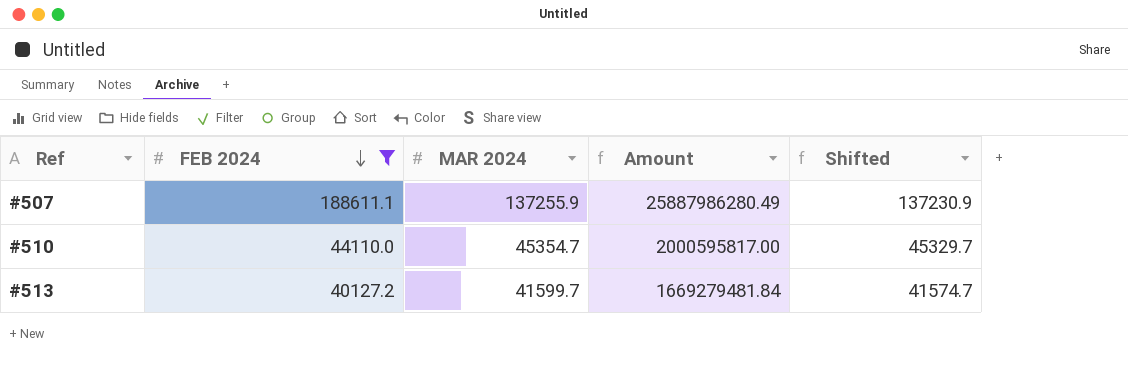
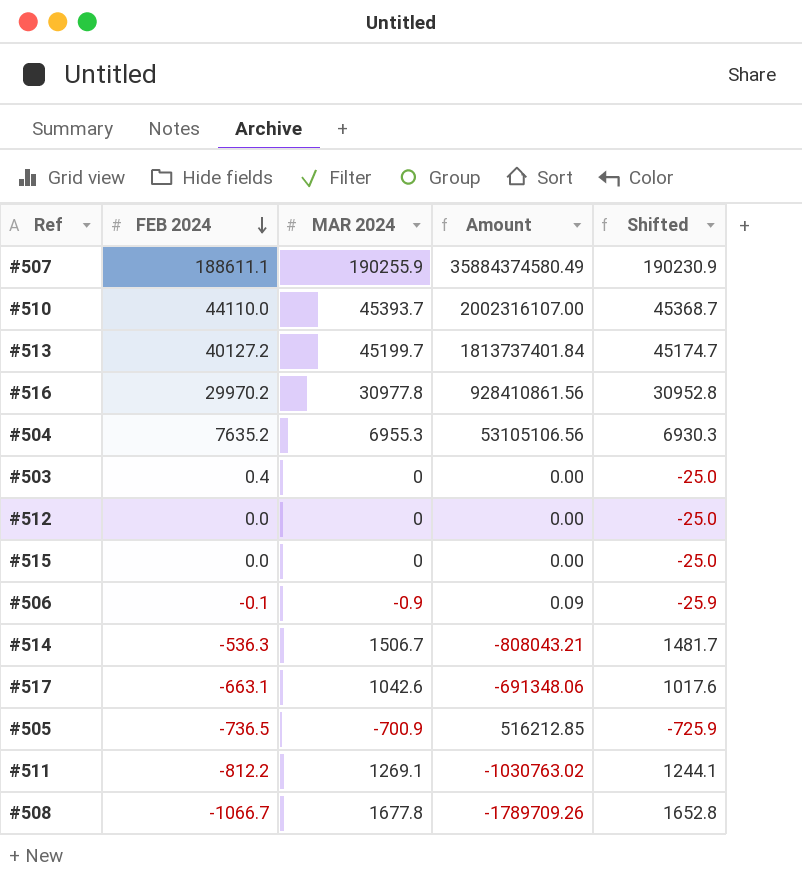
filter: FEB 2024 >= 40127.2 -> none
#507 | MAR 2024: 137255.9 -> 190255.9
#507 | Amount: 25887986280.49 -> 35884374580.49
#507 | Shifted: 137230.9 -> 190230.9
#510 | MAR 2024: 45354.7 -> 45393.7
#510 | Amount: 2000595817.00 -> 2002316107.00
#510 | Shifted: 45329.7 -> 45368.7
#513 | MAR 2024: 41599.7 -> 45199.7
#513 | Amount: 1669279481.84 -> 1813737401.84
#513 | Shifted: 41574.7 -> 45174.7

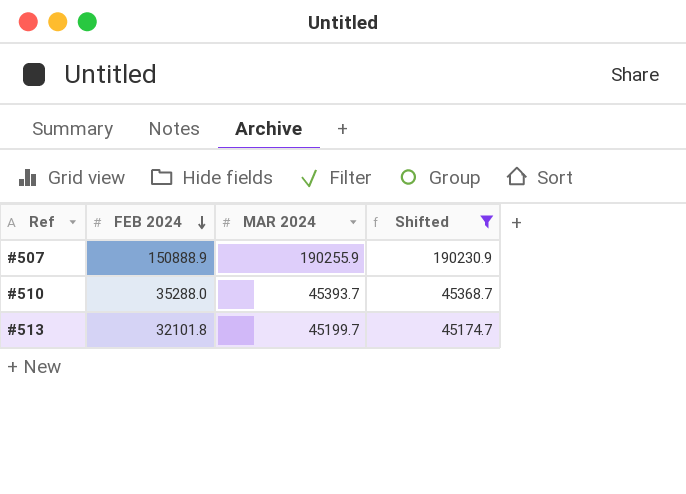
filter: none -> Shifted >= 45174.7
column Amount | formula: [FEB 2024] * [MAR 2024] -> none
#507 | FEB 2024: 188611.1 -> 150888.9
#510 | FEB 2024: 44110.0 -> 35288.0
#513 | FEB 2024: 40127.2 -> 32101.8

